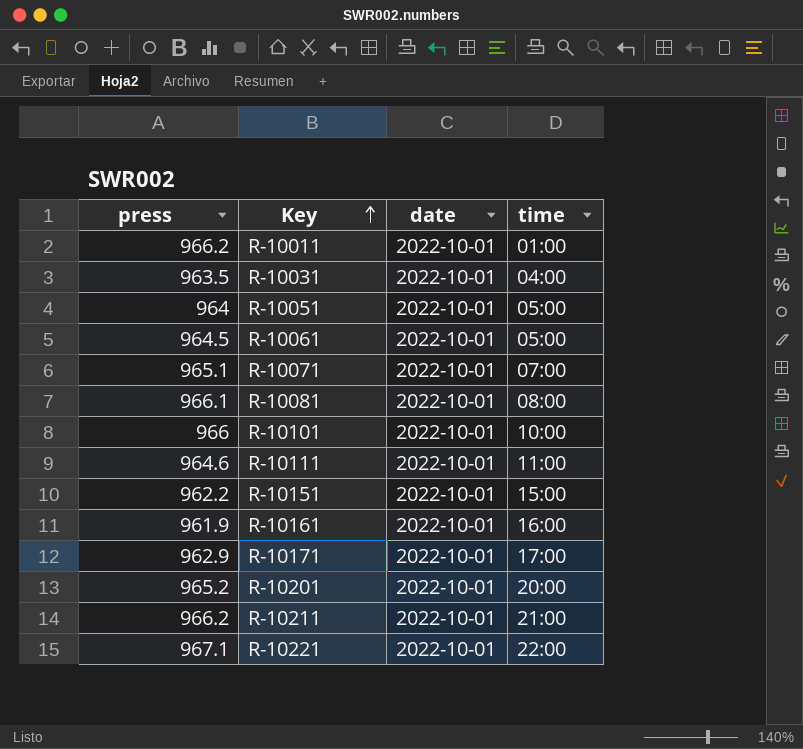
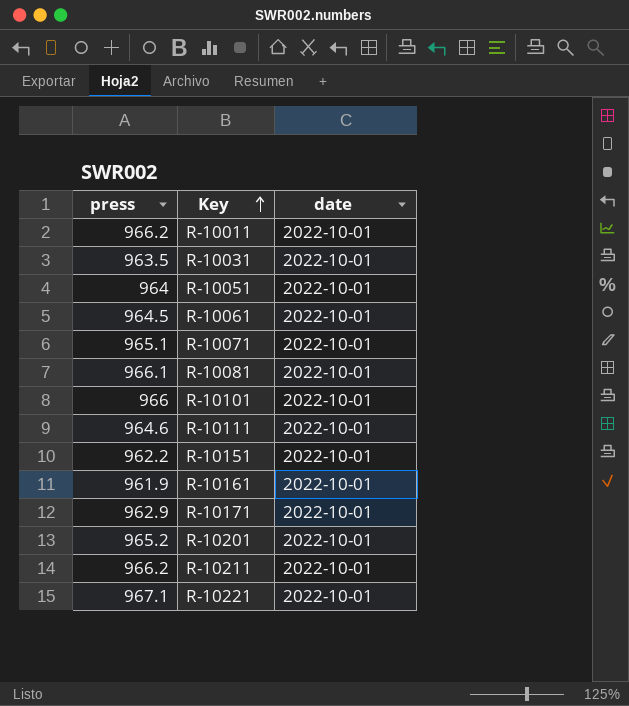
column time | position: 4 -> none

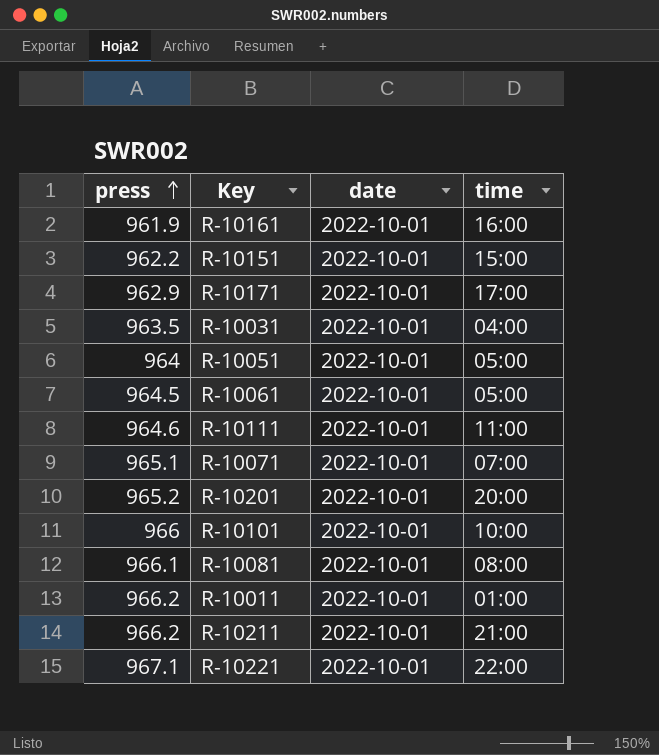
row order: Key ascending -> press ascending
column time | position: none -> 4

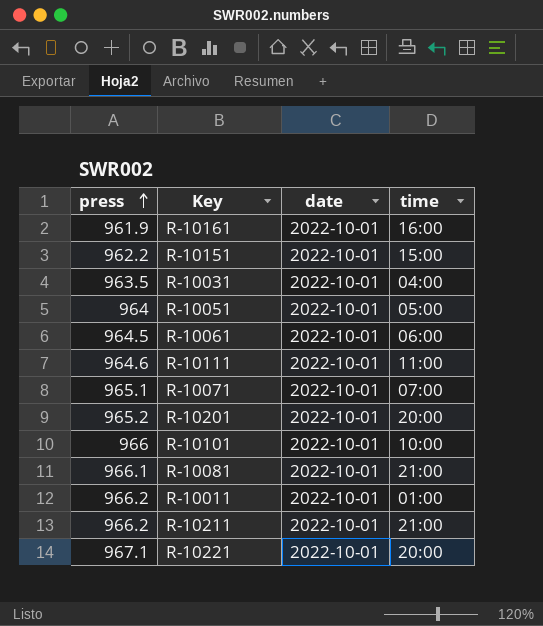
row R-10171: 962.9 | 2022-10-01 | 17:00 -> none
R-10061 | time: 05:00 -> 06:00
R-10081 | time: 08:00 -> 21:00
R-10221 | time: 22:00 -> 20:00

